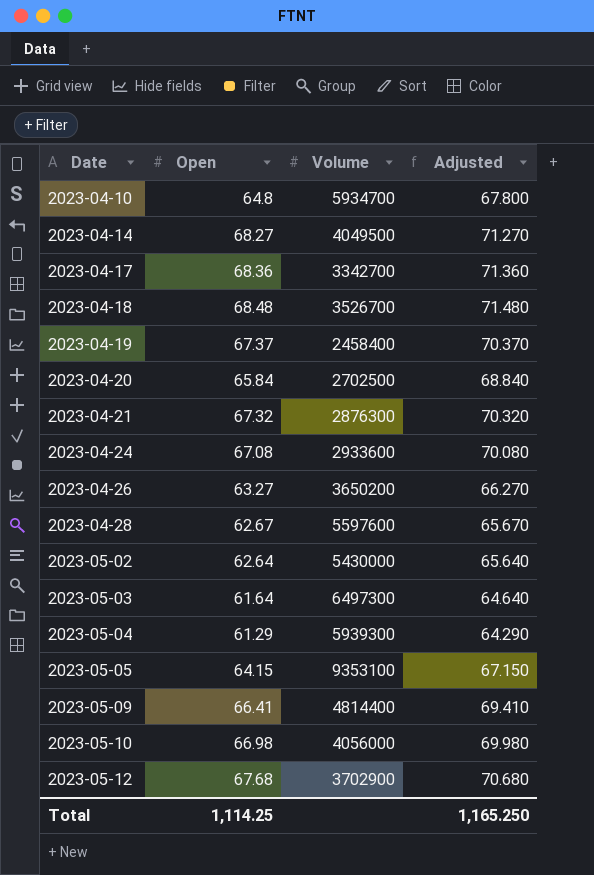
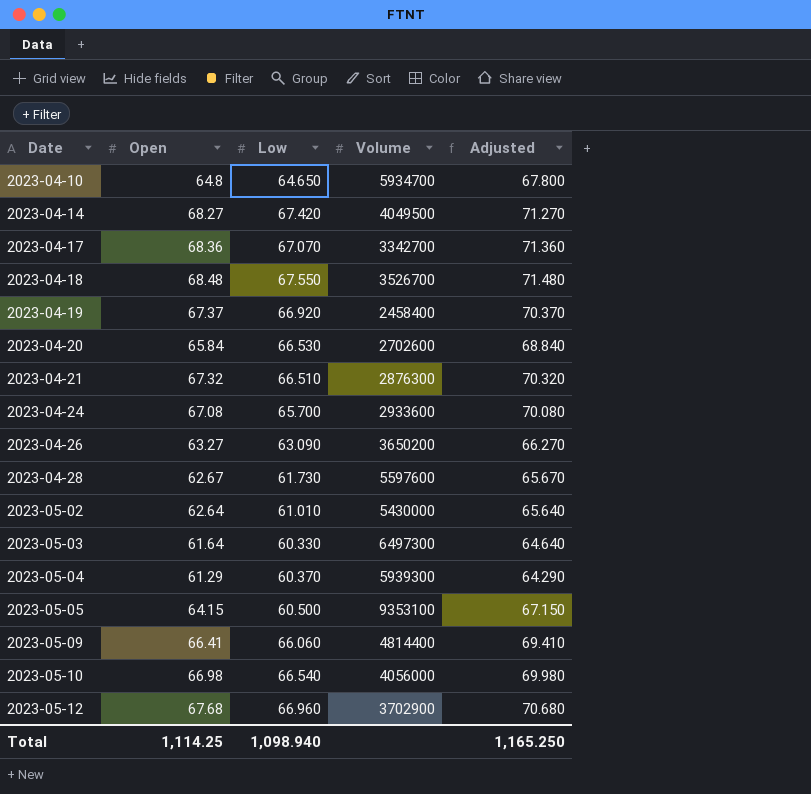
column Low | position: none -> 3
2023-04-20 | Volume: 2702500 -> 2702600

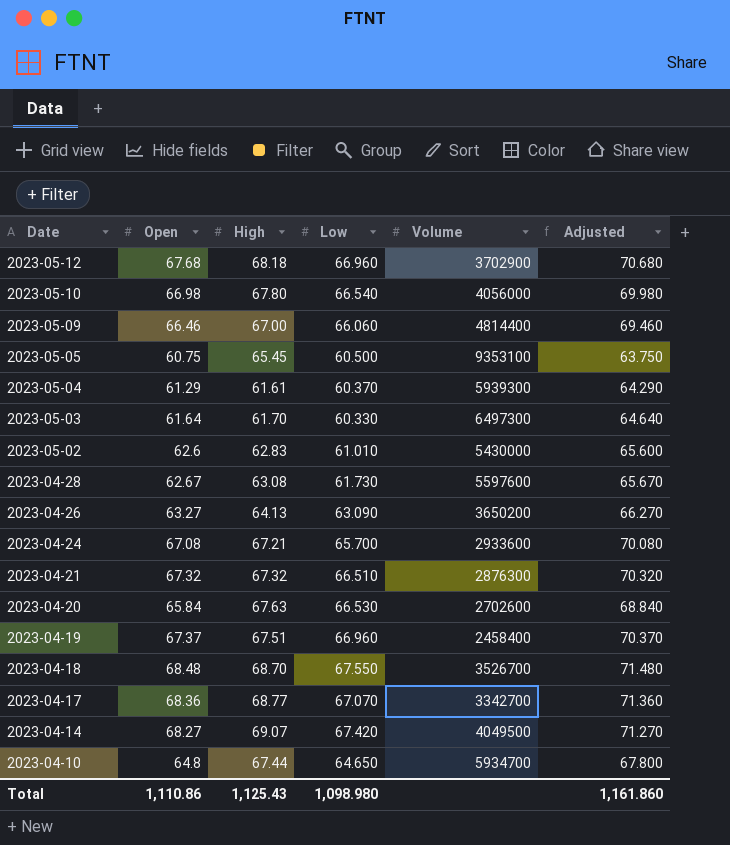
row order: Date ascending -> Date descending
column High | position: none -> 3
2023-05-09 | Open: 66.41 -> 66.46
2023-05-09 | Adjusted: 69.410 -> 69.460
2023-05-05 | Open: 64.15 -> 60.75
2023-05-05 | Adjusted: 67.150 -> 63.750
2023-05-02 | Open: 62.64 -> 62.6
2023-05-02 | Adjusted: 65.640 -> 65.600
2023-04-19 | Low: 66.920 -> 66.960
Total | Open: 1,114.25 -> 1,110.86
Total | Low: 1,098.940 -> 1,098.980
Total | Adjusted: 1,165.250 -> 1,161.860

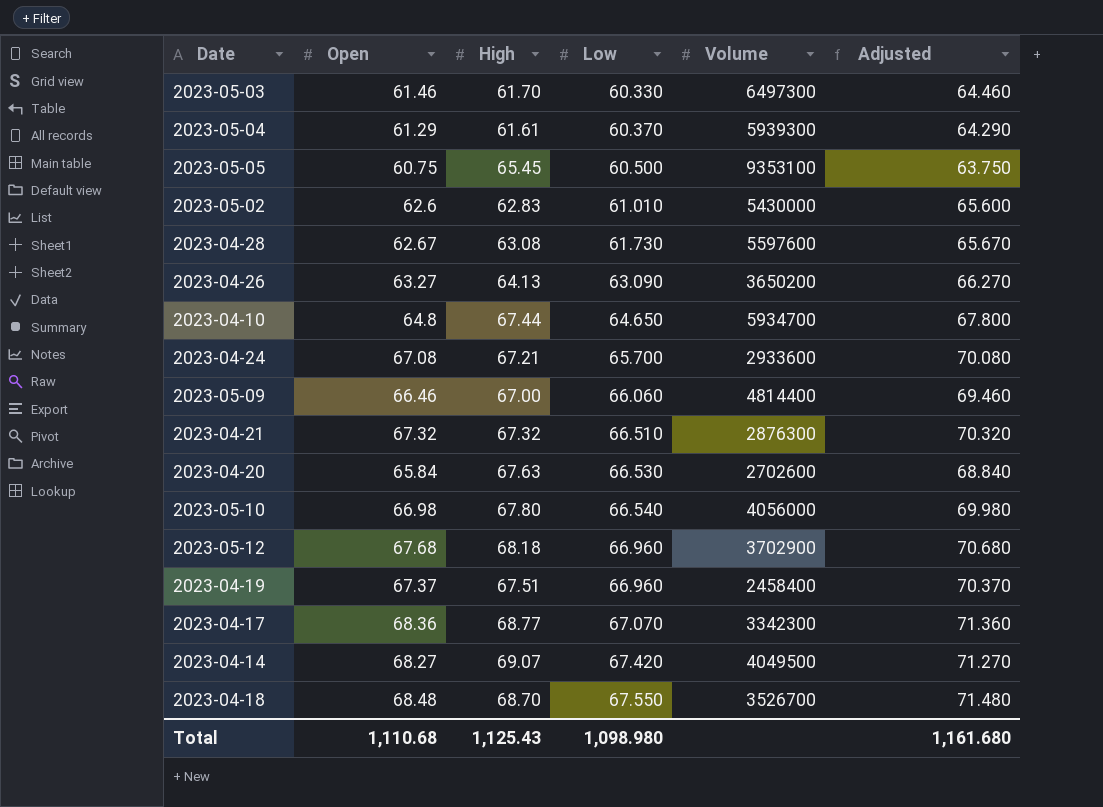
row order: Date descending -> Low ascending
2023-05-03 | Open: 61.64 -> 61.46
2023-05-03 | Adjusted: 64.640 -> 64.460
2023-04-17 | Volume: 3342700 -> 3342300
Total | Open: 1,110.86 -> 1,110.68
Total | Adjusted: 1,161.860 -> 1,161.680

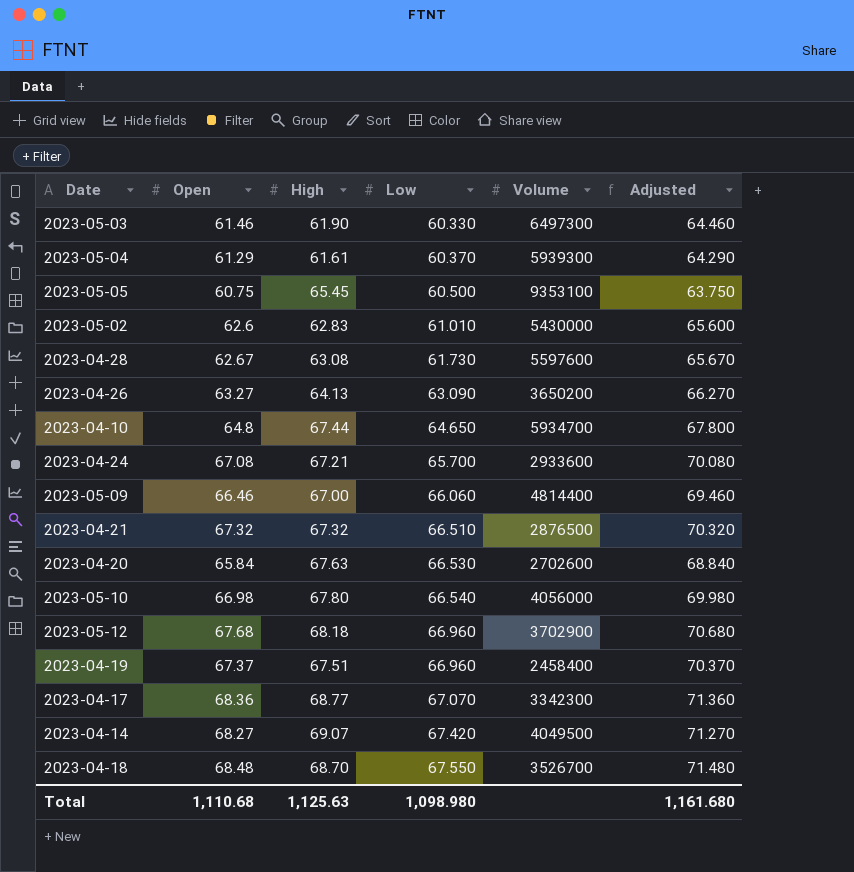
2023-05-03 | High: 61.70 -> 61.90
2023-04-21 | Volume: 2876300 -> 2876500
Total | High: 1,125.43 -> 1,125.63

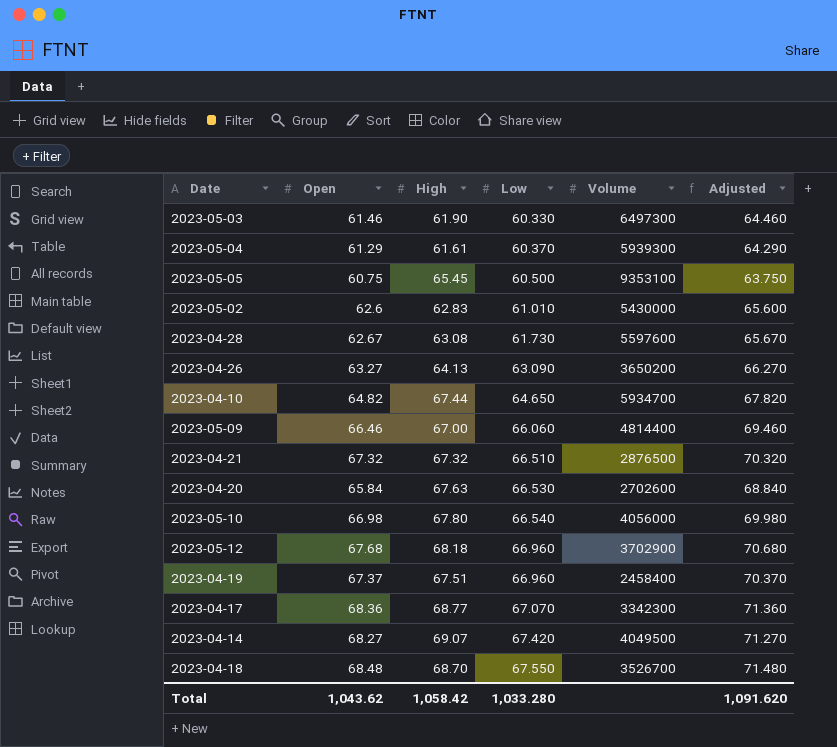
row 2023-04-24: 67.08 | 67.21 | 65.700 | 2933600 | 70.080 -> none
2023-04-10 | Open: 64.8 -> 64.82
2023-04-10 | Adjusted: 67.800 -> 67.820
Total | Open: 1,110.68 -> 1,043.62
Total | High: 1,125.63 -> 1,058.42
Total | Low: 1,098.980 -> 1,033.280
Total | Adjusted: 1,161.680 -> 1,091.620

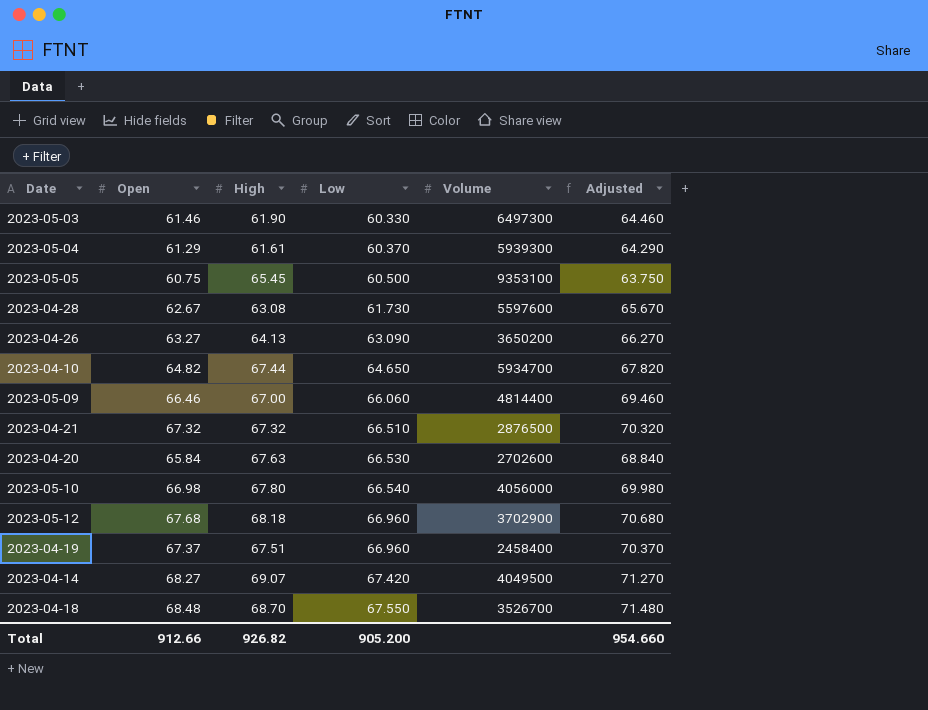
row 2023-05-02: 62.6 | 62.83 | 61.010 | 5430000 | 65.600 -> none
row 2023-04-17: 68.36 | 68.77 | 67.070 | 3342300 | 71.360 -> none
Total | Open: 1,043.62 -> 912.66
Total | High: 1,058.42 -> 926.82
Total | Low: 1,033.280 -> 905.200
Total | Adjusted: 1,091.620 -> 954.660

